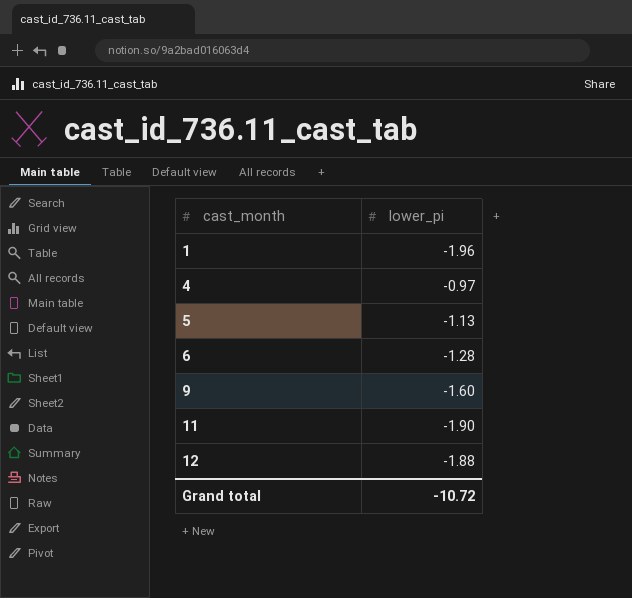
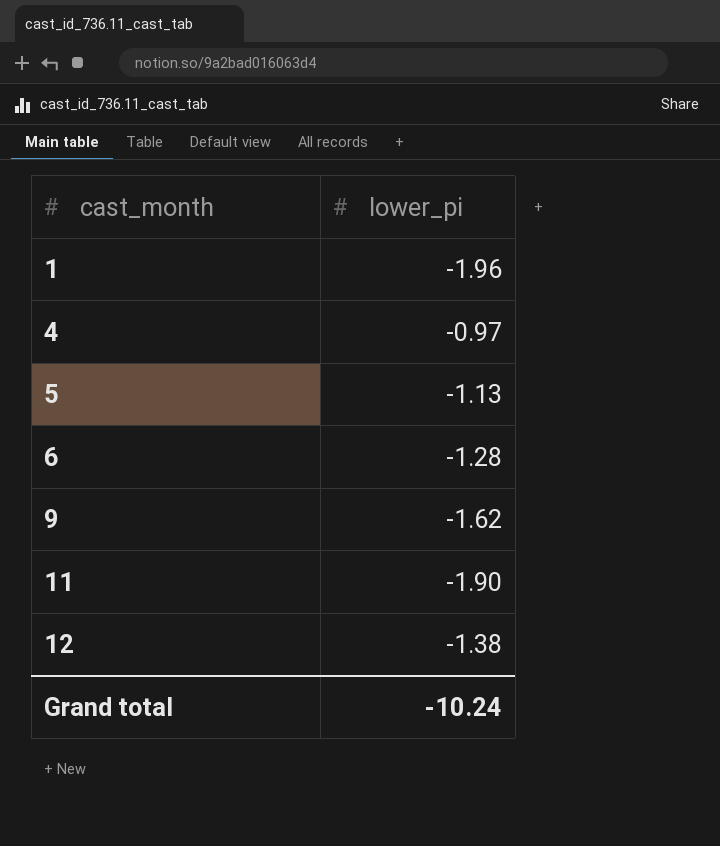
9 | lower_pi: -1.60 -> -1.62
12 | lower_pi: -1.88 -> -1.38
Grand total | lower_pi: -10.72 -> -10.24

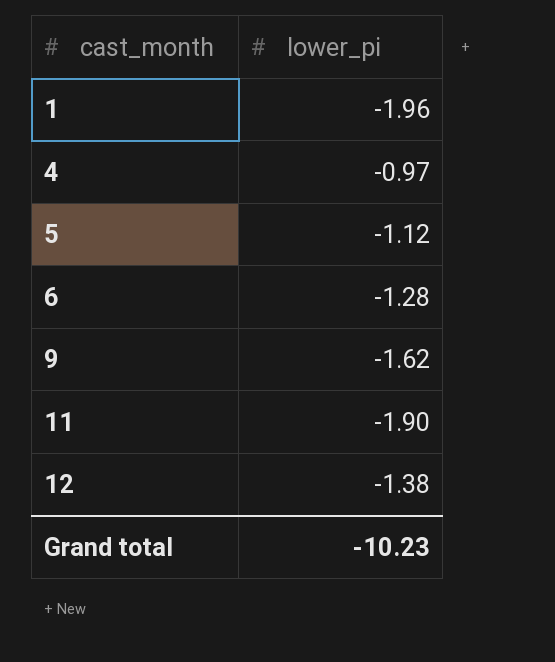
5 | lower_pi: -1.13 -> -1.12
Grand total | lower_pi: -10.24 -> -10.23

